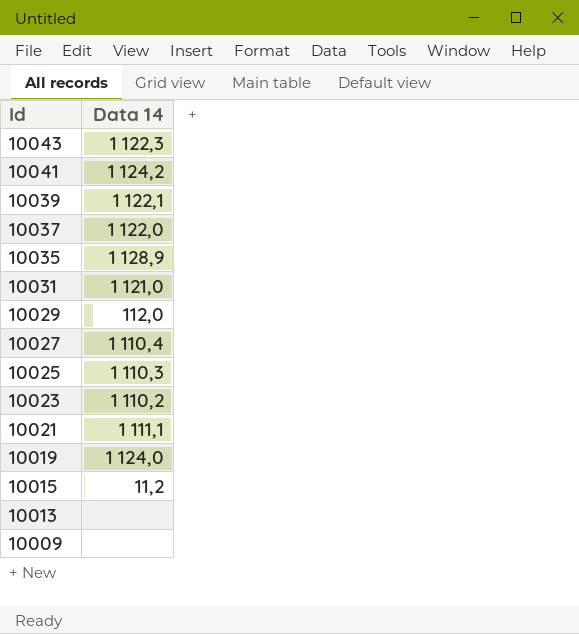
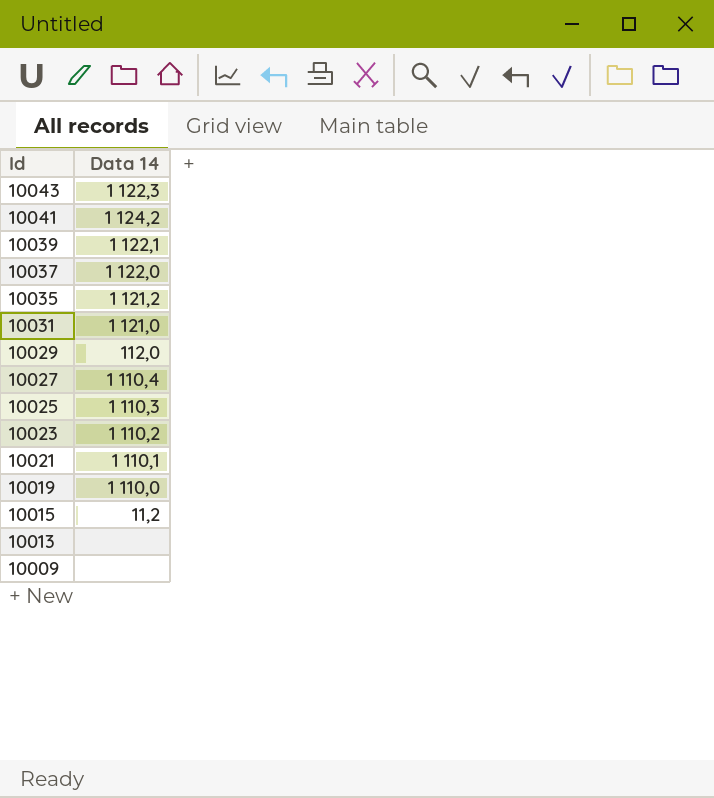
10035 | Data 14: 1 128,9 -> 1 121,2
10021 | Data 14: 1 111,1 -> 1 110,1
10019 | Data 14: 1 124,0 -> 1 110,0

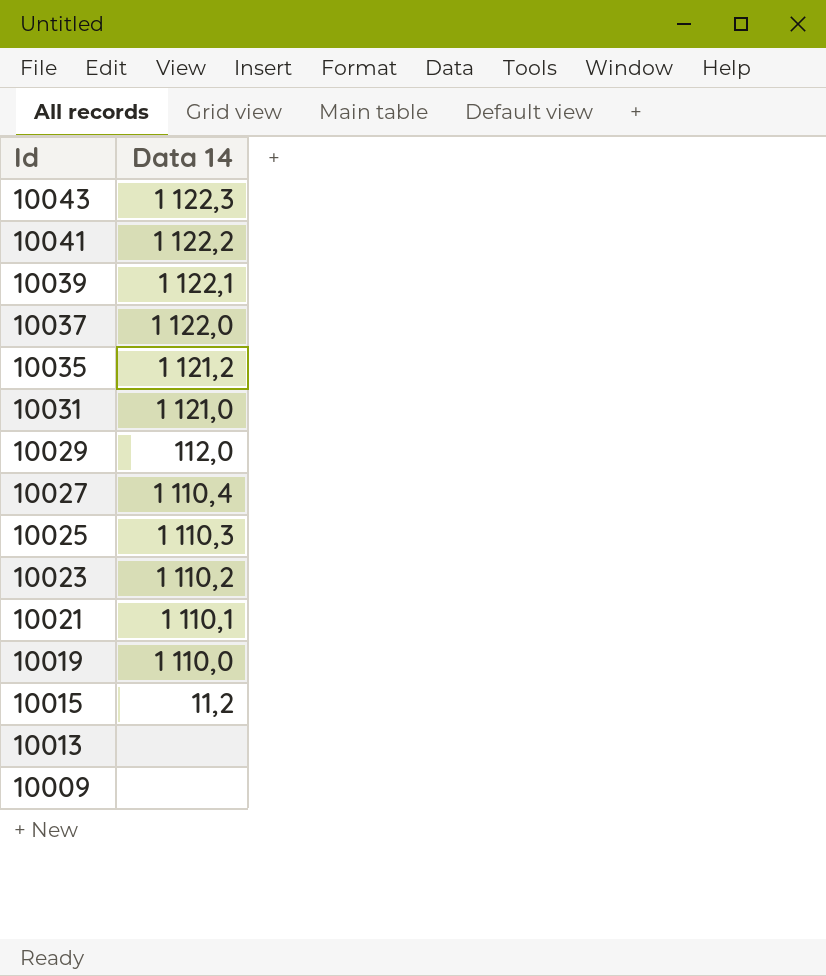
10041 | Data 14: 1 124,2 -> 1 122,2

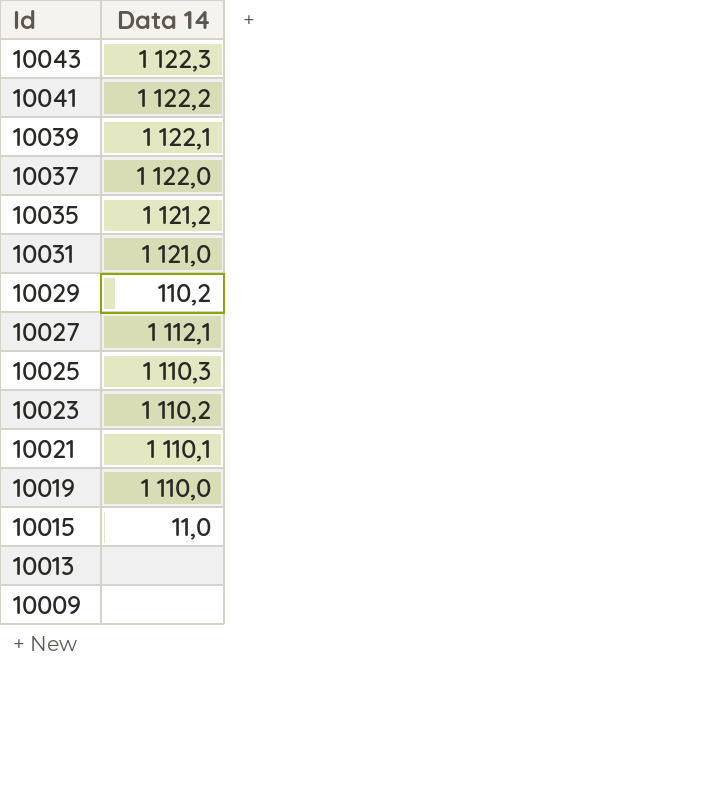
10029 | Data 14: 112,0 -> 110,2
10027 | Data 14: 1 110,4 -> 1 112,1
10015 | Data 14: 11,2 -> 11,0

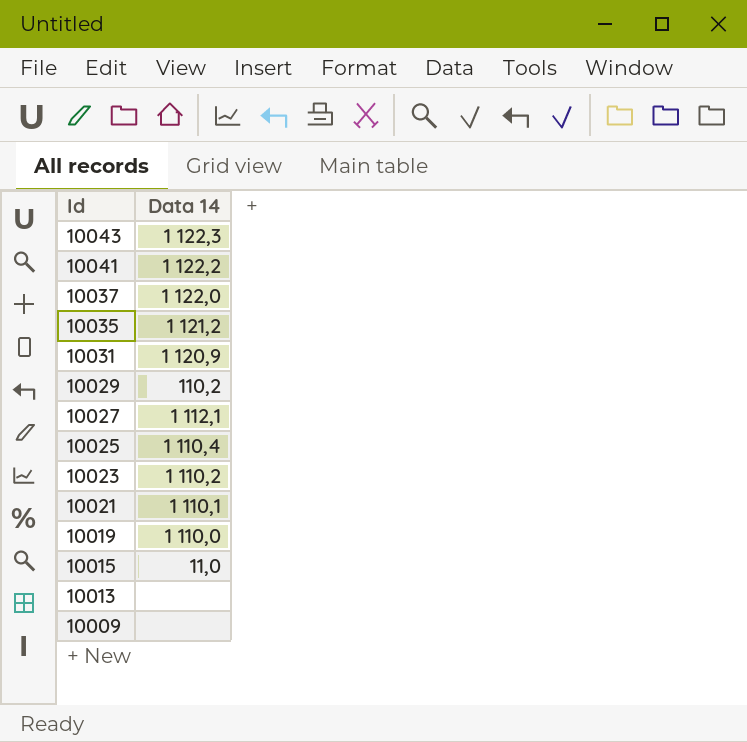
row 10039: 1 122,1 -> none
10031 | Data 14: 1 121,0 -> 1 120,9
10025 | Data 14: 1 110,3 -> 1 110,4

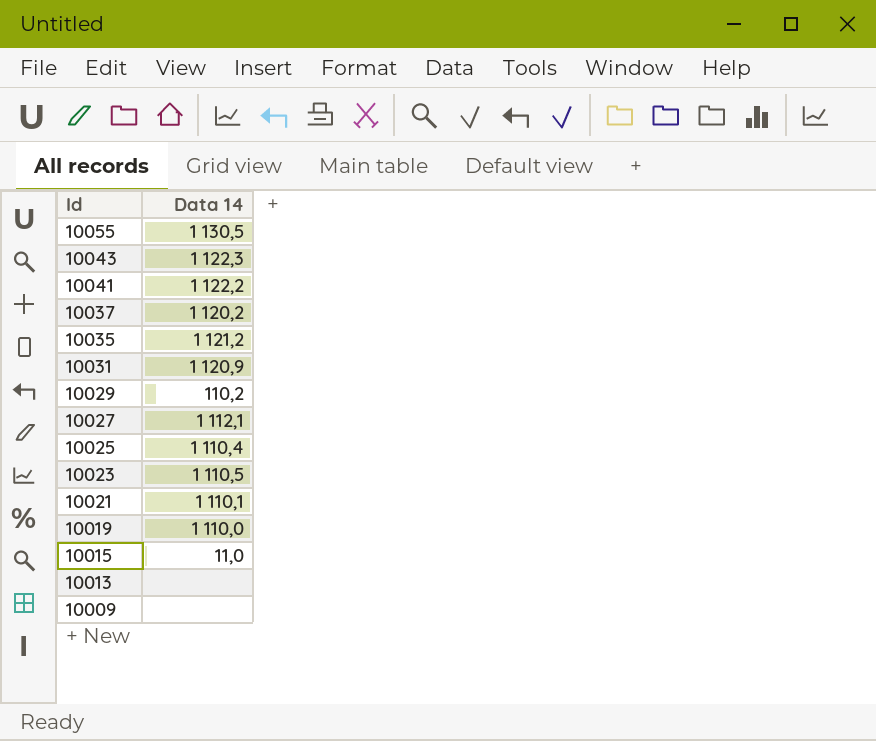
row 10055: none -> 1 130,5
10037 | Data 14: 1 122,0 -> 1 120,2
10023 | Data 14: 1 110,2 -> 1 110,5

